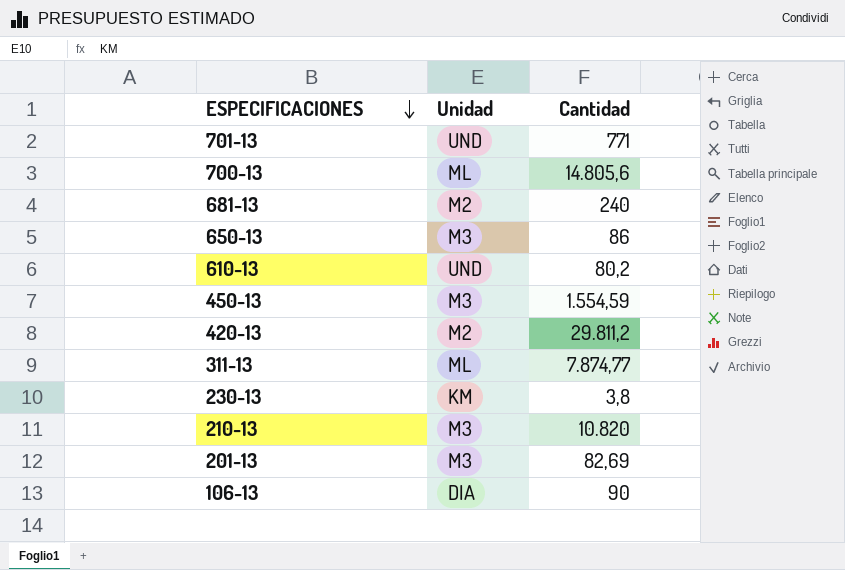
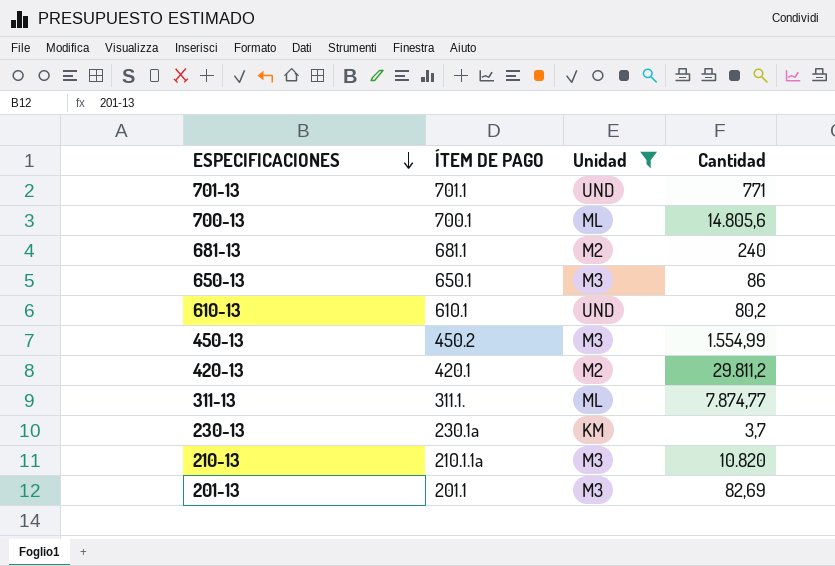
filter: none -> Unidad != DIA
column ÍTEM DE PAGO | position: none -> 2
450-13 | Cantidad: 1.554,59 -> 1.554,99
230-13 | Cantidad: 3,8 -> 3,7

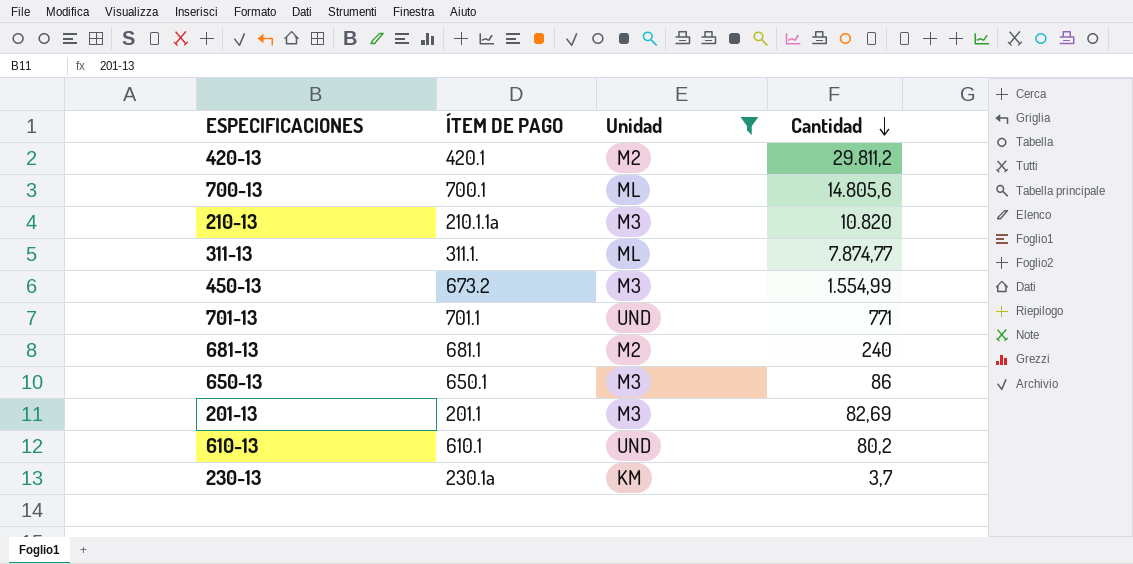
row order: ESPECIFICACIONES descending -> Cantidad descending
450-13 | ÍTEM DE PAGO: 450.2 -> 673.2

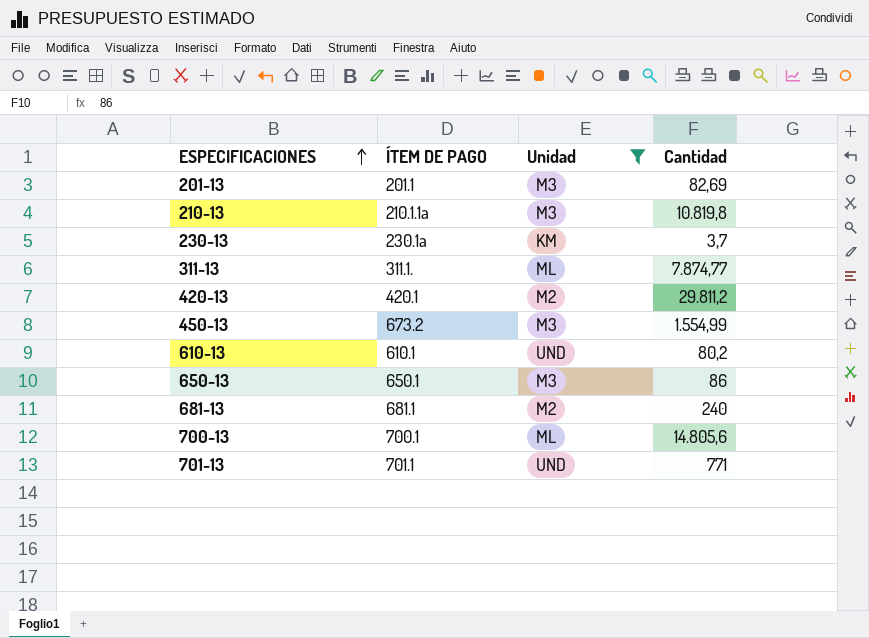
row order: Cantidad descending -> ESPECIFICACIONES ascending
210-13 | Cantidad: 10.820 -> 10.819,8

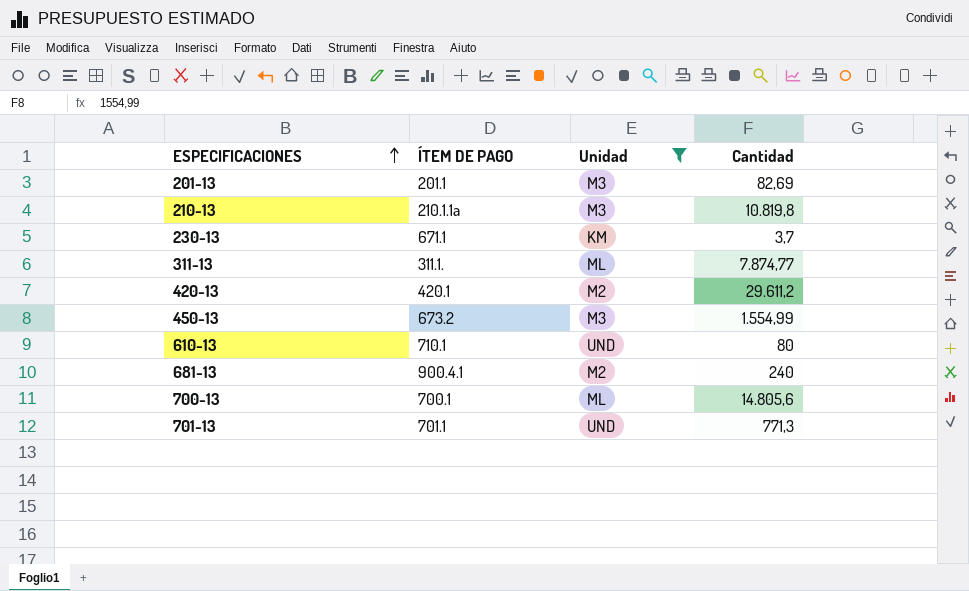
row 650-13: 650.1 | M3 | 86 -> none
230-13 | ÍTEM DE PAGO: 230.1a -> 671.1
420-13 | Cantidad: 29.811,2 -> 29.611,2
610-13 | ÍTEM DE PAGO: 610.1 -> 710.1
610-13 | Cantidad: 80,2 -> 80
681-13 | ÍTEM DE PAGO: 681.1 -> 900.4.1
701-13 | Cantidad: 771 -> 771,3

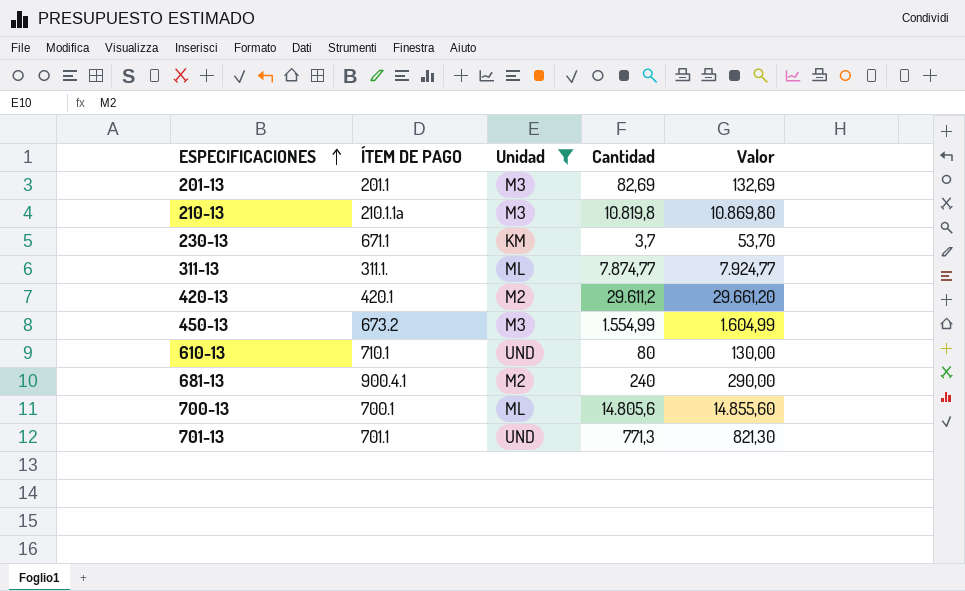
column Valor | formula: none -> [Cantidad] + 50

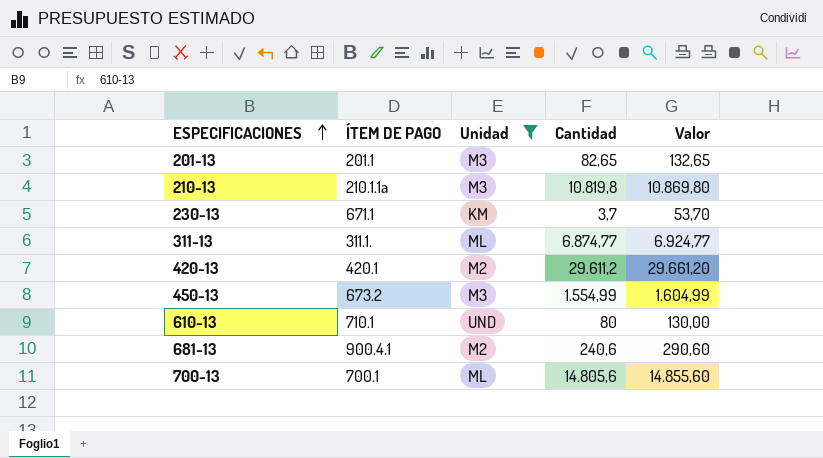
row 701-13: 701.1 | UND | 771,3 | 821,30 -> none
201-13 | Cantidad: 82,69 -> 82,65
201-13 | Valor: 132,69 -> 132,65
311-13 | Cantidad: 7.874,77 -> 6.874,77
311-13 | Valor: 7.924,77 -> 6.924,77
681-13 | Cantidad: 240 -> 240,6
681-13 | Valor: 290,00 -> 290,60

